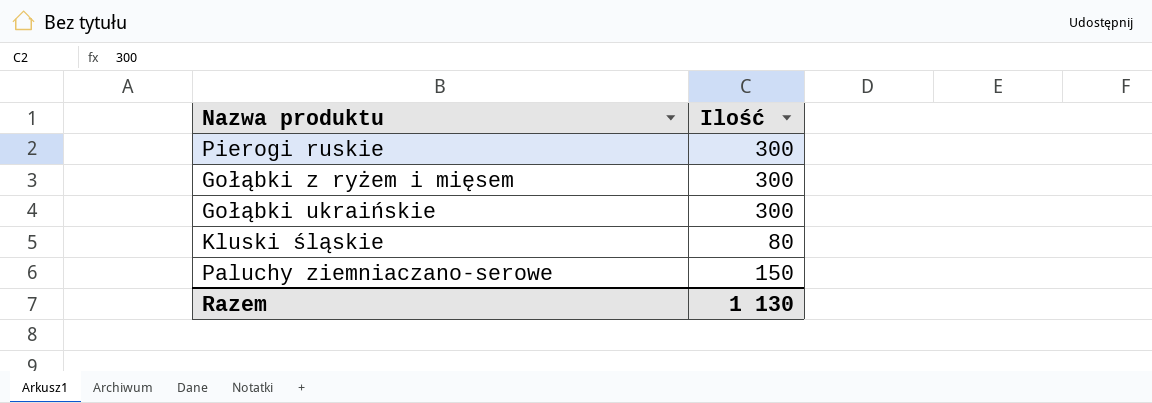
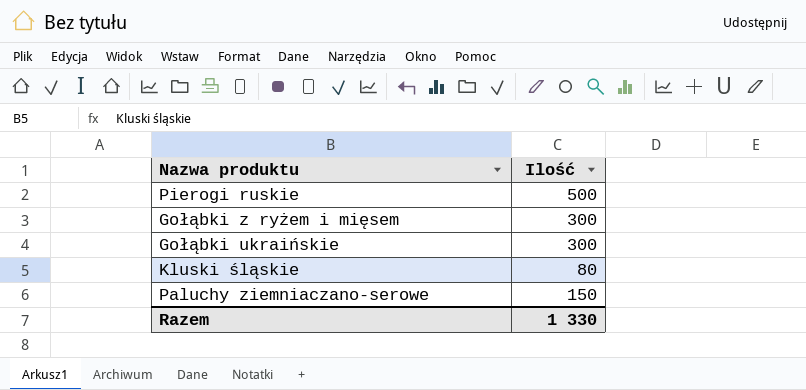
Pierogi ruskie | Ilość: 300 -> 500
Razem | Ilość: 1 130 -> 1 330

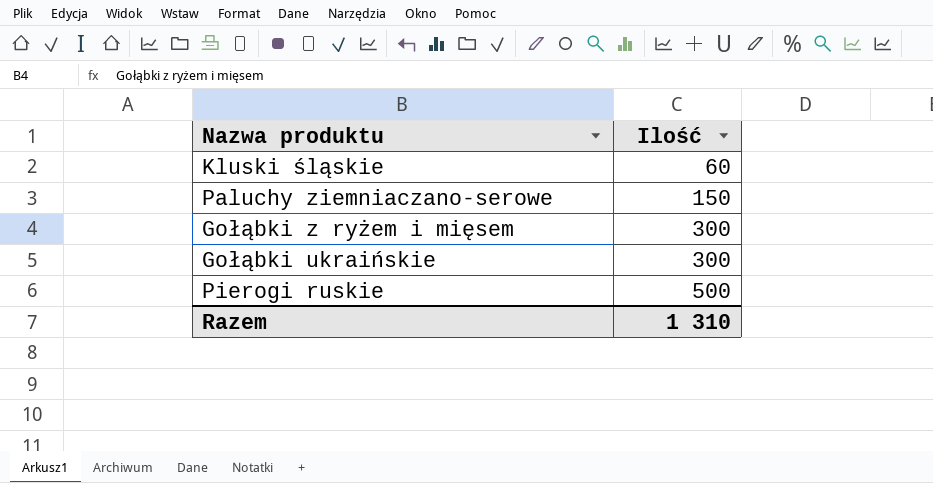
row order: none -> Ilość ascending
Kluski śląskie | Ilość: 80 -> 60
Razem | Ilość: 1 330 -> 1 310

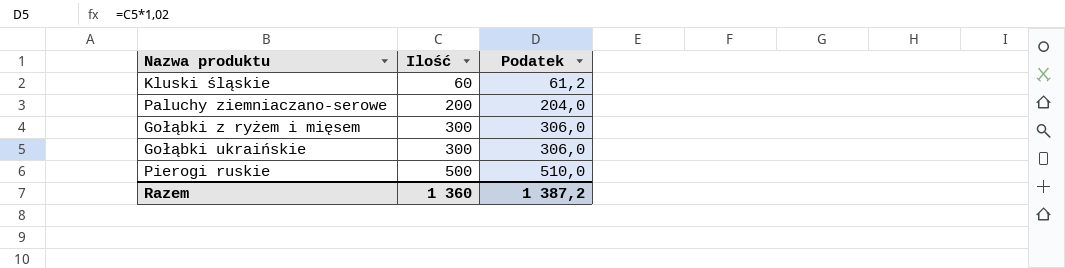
column Podatek | formula: none -> [Ilość] * 1,02
Paluchy ziemniaczano-serowe | Ilość: 150 -> 200
Razem | Ilość: 1 310 -> 1 360

